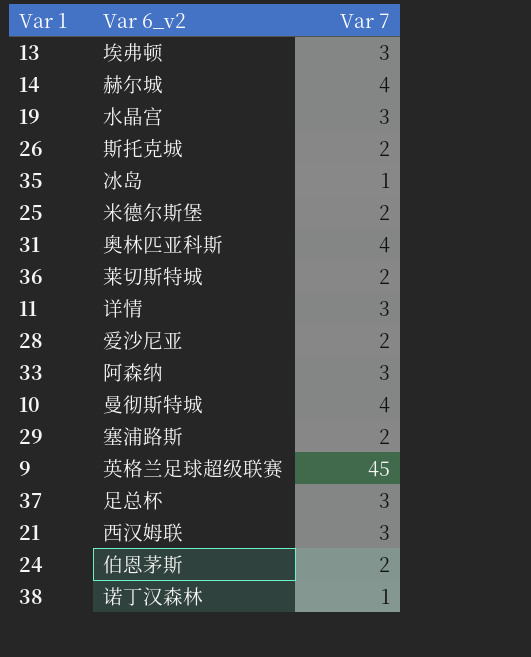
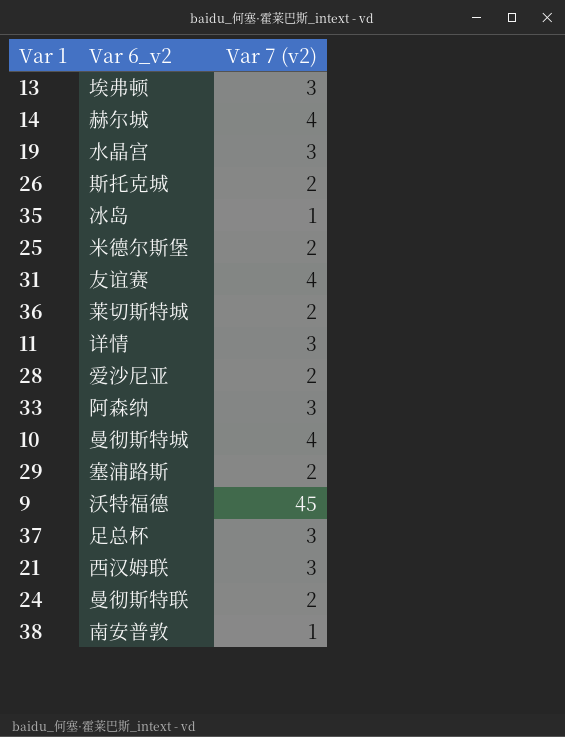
column name: Var 7 -> Var 7 (v2)
31 | Var 6_v2: 奥林匹亚科斯 -> 友谊赛
9 | Var 6_v2: 英格兰足球超级联赛 -> 沃特福德
24 | Var 6_v2: 伯恩茅斯 -> 曼彻斯特联
38 | Var 6_v2: 诺丁汉森林 -> 南安普敦

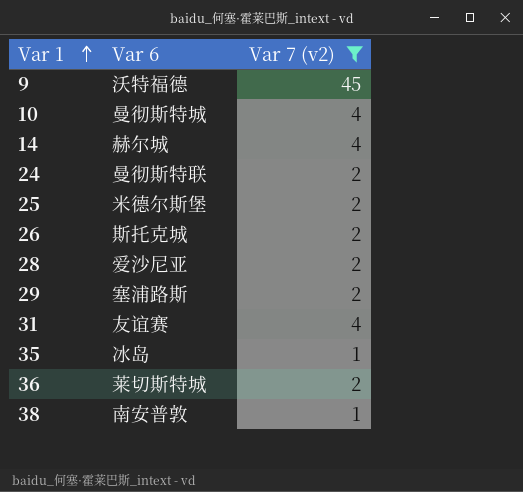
filter: none -> Var 7 (v2) != 3
row order: none -> Var 1 ascending
column name: Var 6_v2 -> Var 6

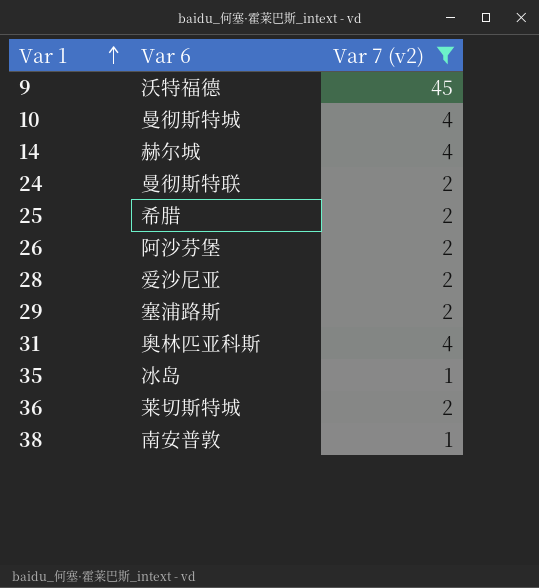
25 | Var 6: 米德尔斯堡 -> 希腊
26 | Var 6: 斯托克城 -> 阿沙芬堡
31 | Var 6: 友谊赛 -> 奥林匹亚科斯

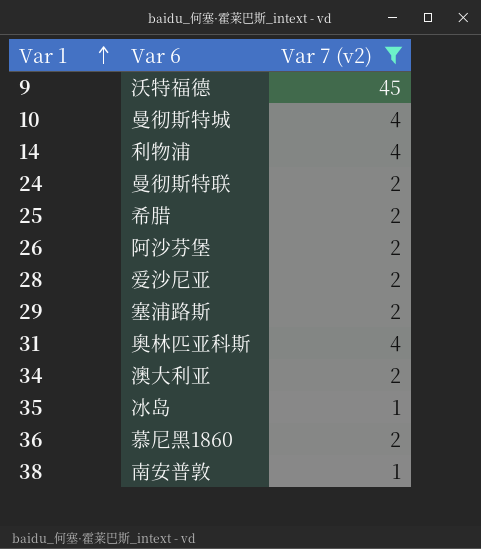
14 | Var 6: 赫尔城 -> 利物浦
row 34: none -> 澳大利亚 | 2
36 | Var 6: 莱切斯特城 -> 慕尼黑1860

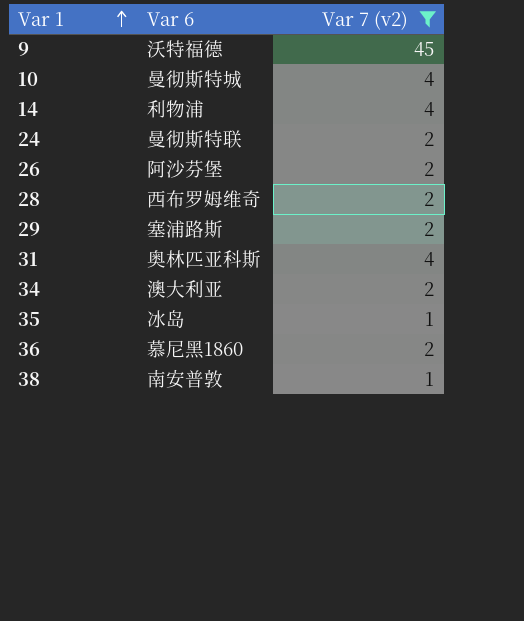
row 25: 希腊 | 2 -> none
28 | Var 6: 爱沙尼亚 -> 西布罗姆维奇

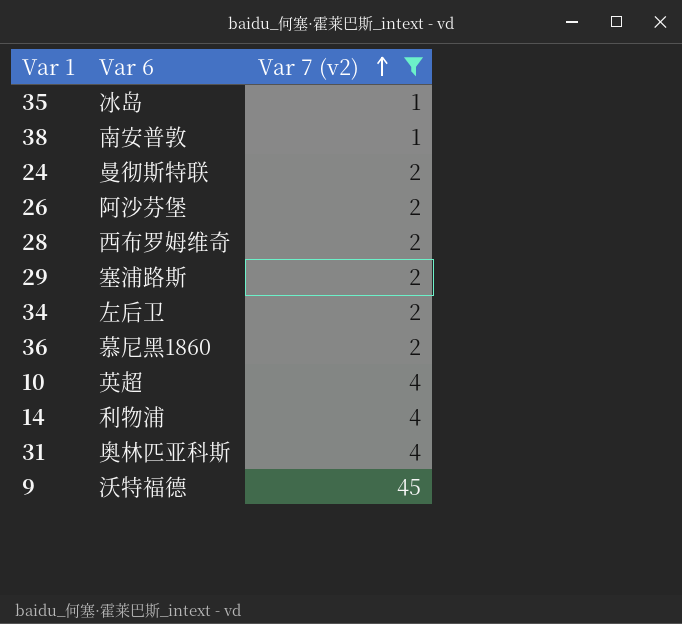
row order: Var 1 ascending -> Var 7 (v2) ascending
34 | Var 6: 澳大利亚 -> 左后卫
10 | Var 6: 曼彻斯特城 -> 英超

